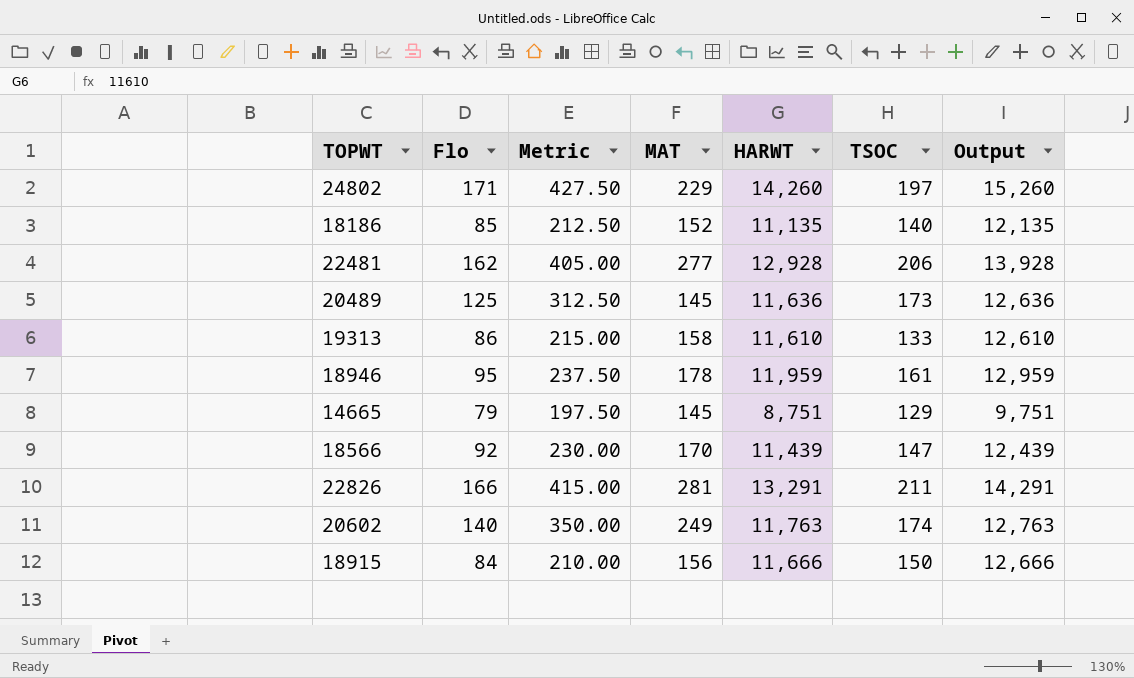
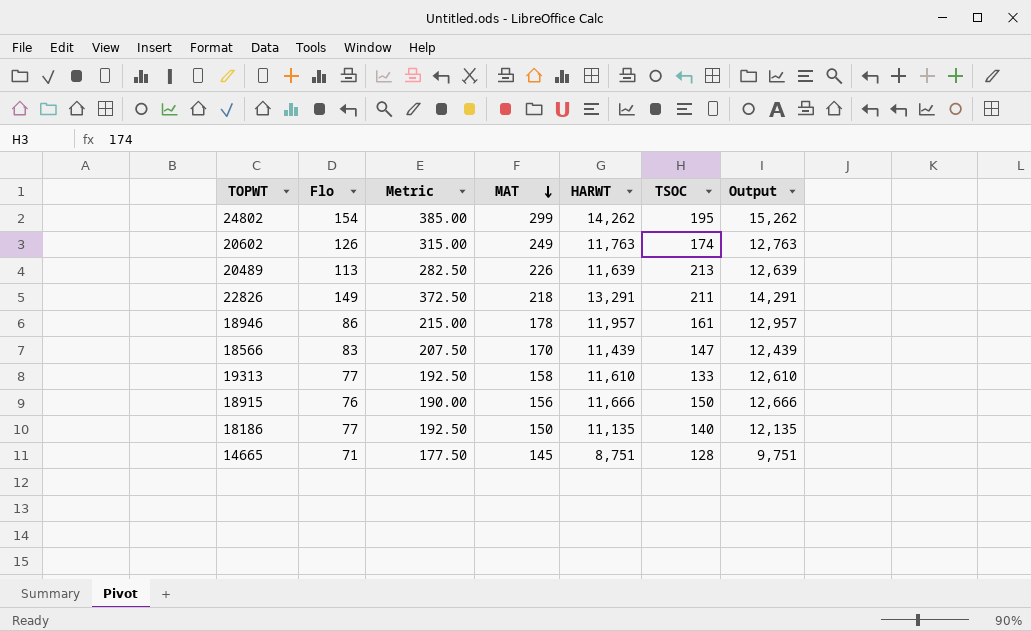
row order: none -> MAT descending
row 22481: 162 | 405.00 | 277 | 12,928 | 206 | 13,928 -> none
24802 | Flo: 171 -> 154
24802 | Metric: 427.50 -> 385.00
24802 | MAT: 229 -> 299
24802 | HARWT: 14,260 -> 14,262
24802 | TSOC: 197 -> 195
24802 | Output: 15,260 -> 15,262
20602 | Flo: 140 -> 126
20602 | Metric: 350.00 -> 315.00
20489 | Flo: 125 -> 113
20489 | Metric: 312.50 -> 282.50
20489 | MAT: 145 -> 226
20489 | HARWT: 11,636 -> 11,639
20489 | TSOC: 173 -> 213
20489 | Output: 12,636 -> 12,639
22826 | Flo: 166 -> 149
22826 | Metric: 415.00 -> 372.50
22826 | MAT: 281 -> 218
18946 | Flo: 95 -> 86
18946 | Metric: 237.50 -> 215.00
18946 | HARWT: 11,959 -> 11,957
18946 | Output: 12,959 -> 12,957
18566 | Flo: 92 -> 83
18566 | Metric: 230.00 -> 207.50
19313 | Flo: 86 -> 77
19313 | Metric: 215.00 -> 192.50
18915 | Flo: 84 -> 76
18915 | Metric: 210.00 -> 190.00
18186 | Flo: 85 -> 77
18186 | Metric: 212.50 -> 192.50
18186 | MAT: 152 -> 150
14665 | Flo: 79 -> 71
14665 | Metric: 197.50 -> 177.50
14665 | TSOC: 129 -> 128

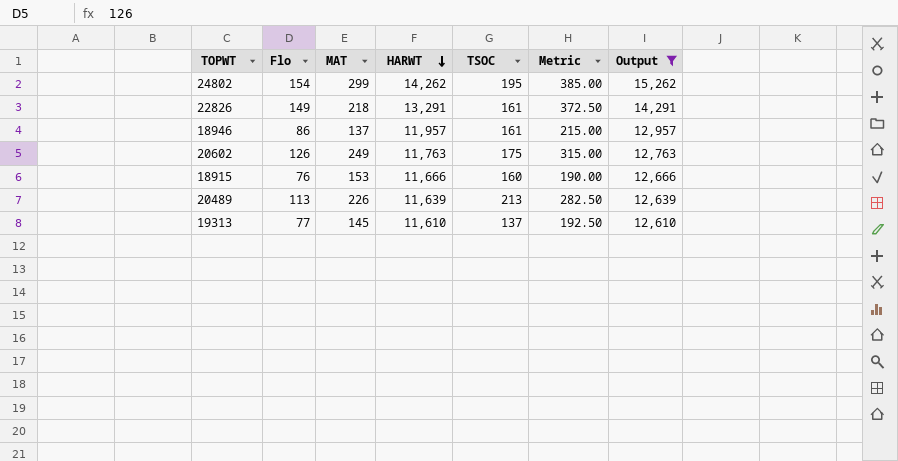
filter: none -> Output >= 12,610
row order: MAT descending -> HARWT descending
column Metric | position: 3 -> 6
22826 | TSOC: 211 -> 161
18946 | MAT: 178 -> 137
20602 | TSOC: 174 -> 175
18915 | MAT: 156 -> 153
18915 | TSOC: 150 -> 160
19313 | MAT: 158 -> 145
19313 | TSOC: 133 -> 137

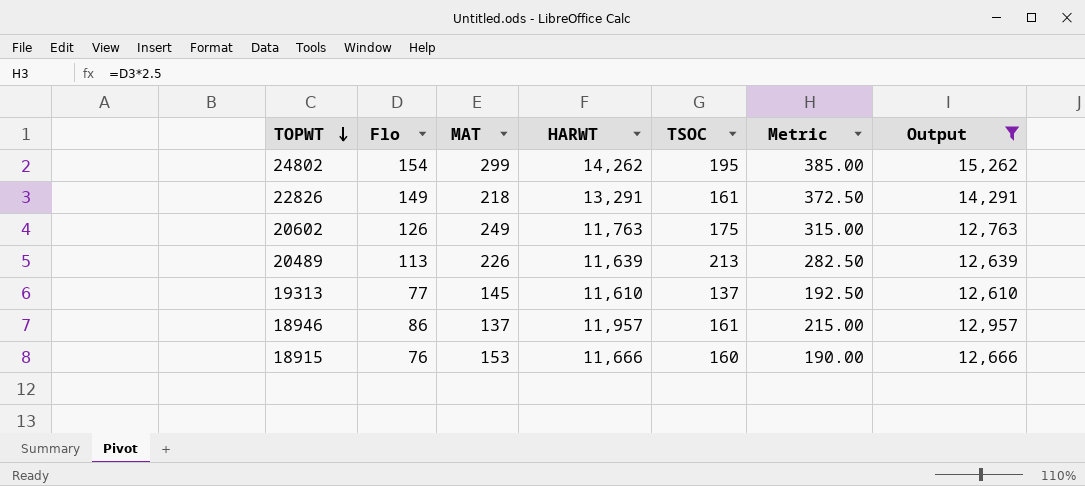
row order: HARWT descending -> TOPWT descending

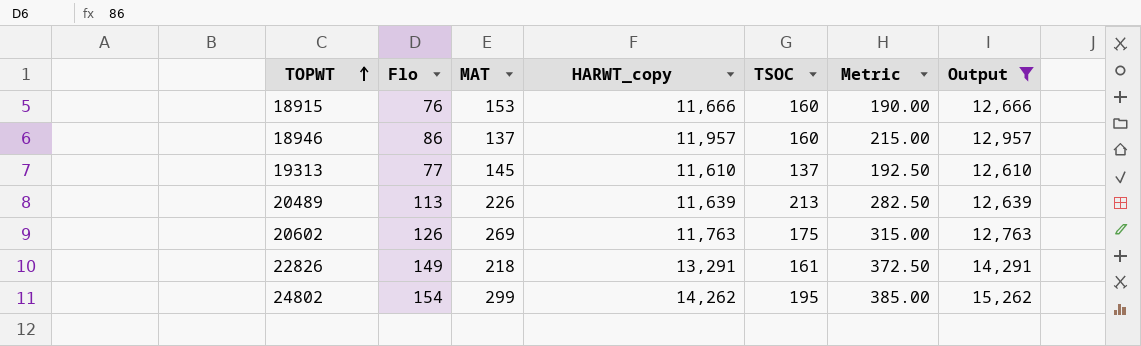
row order: TOPWT descending -> TOPWT ascending
column name: HARWT -> HARWT_copy
18946 | TSOC: 161 -> 160
20602 | MAT: 249 -> 269

